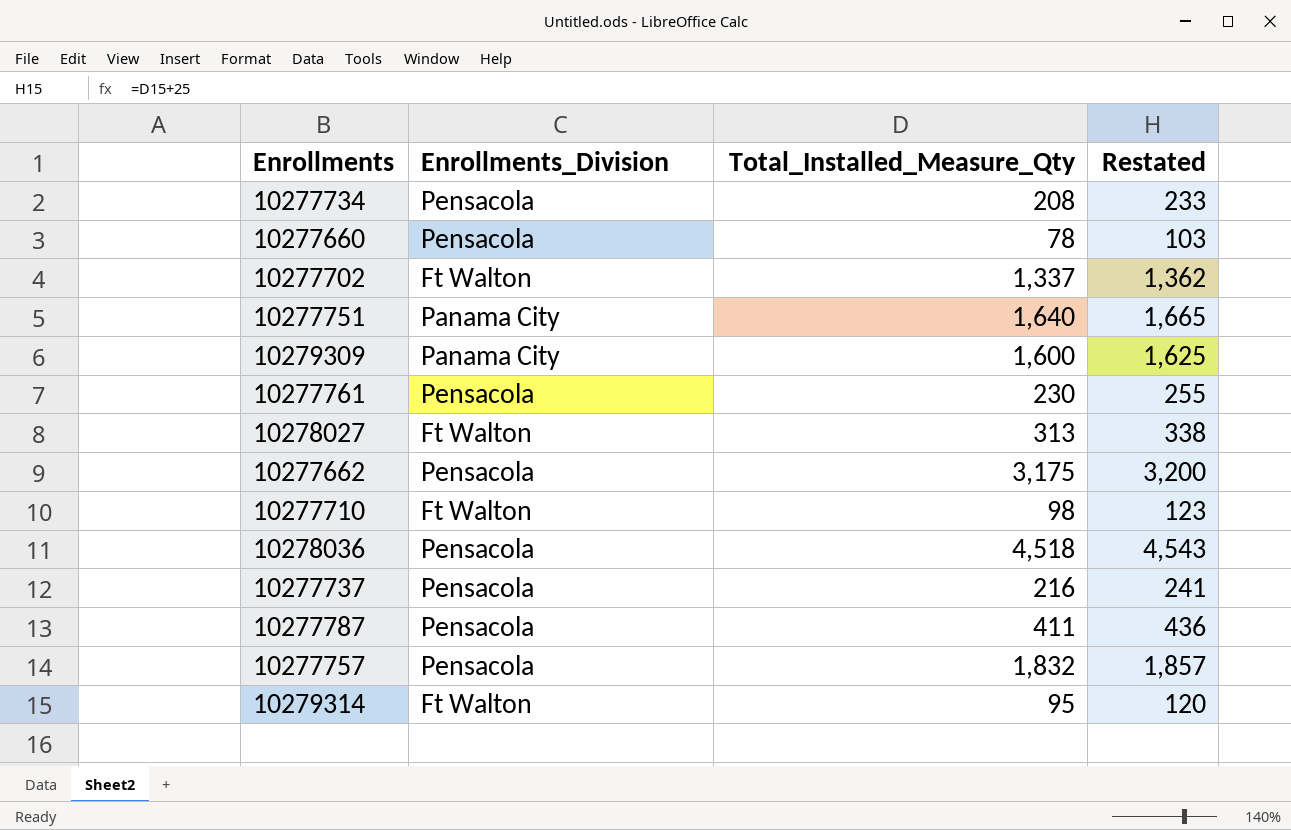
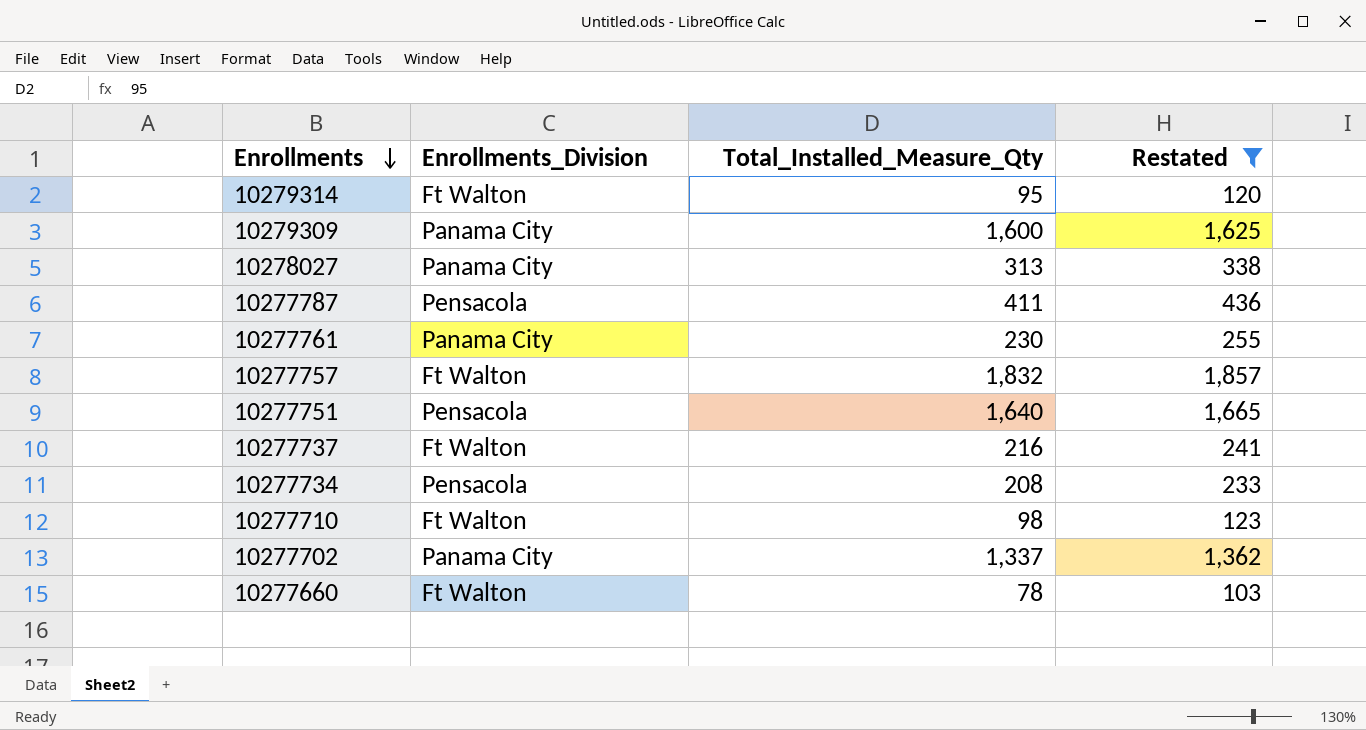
filter: none -> Restated <= 1,857
row order: none -> Enrollments descending
10278027 | Enrollments_Division: Ft Walton -> Panama City
10277761 | Enrollments_Division: Pensacola -> Panama City
10277757 | Enrollments_Division: Pensacola -> Ft Walton
10277751 | Enrollments_Division: Panama City -> Pensacola
10277737 | Enrollments_Division: Pensacola -> Ft Walton
10277702 | Enrollments_Division: Ft Walton -> Panama City
10277660 | Enrollments_Division: Pensacola -> Ft Walton

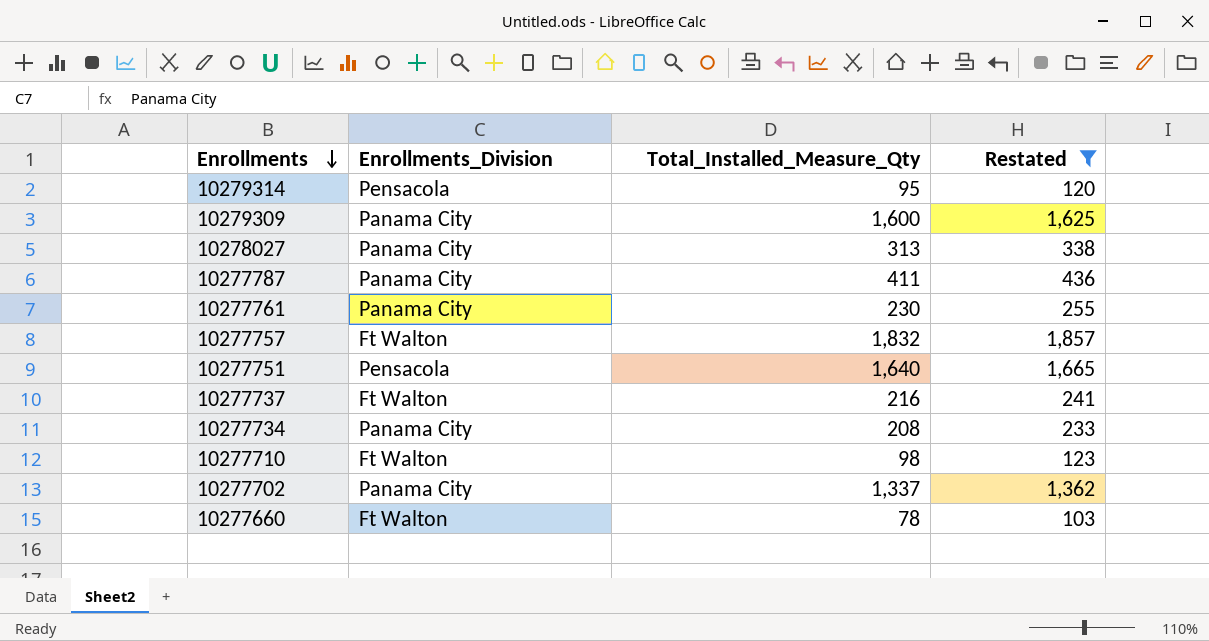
10279314 | Enrollments_Division: Ft Walton -> Pensacola
10277787 | Enrollments_Division: Pensacola -> Panama City
10277734 | Enrollments_Division: Pensacola -> Panama City

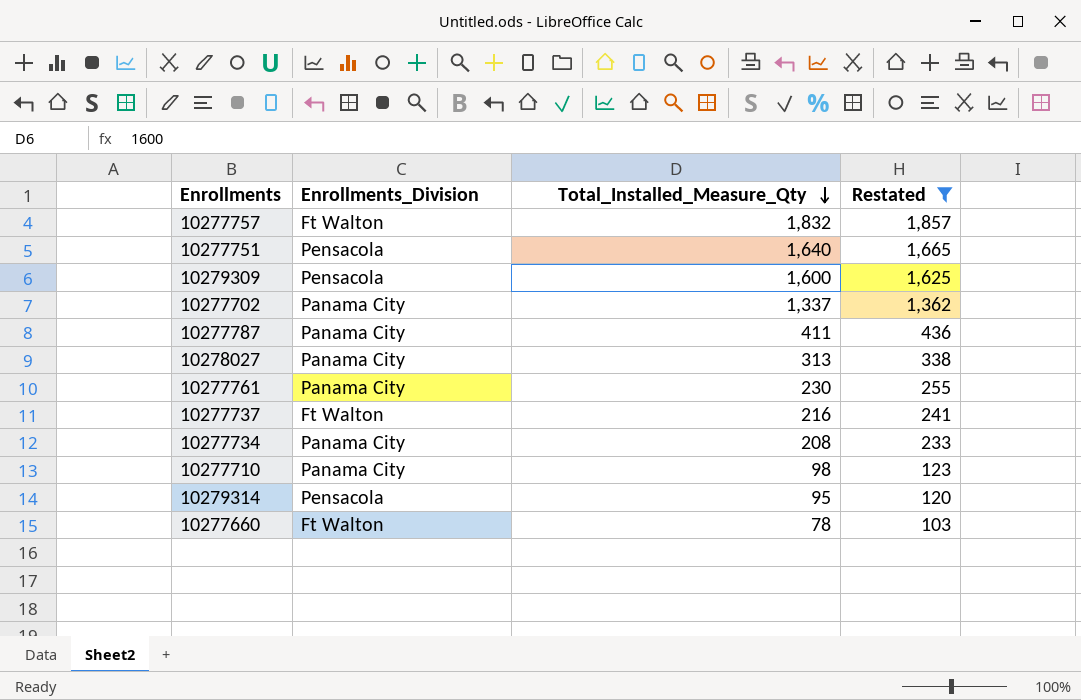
row order: Enrollments descending -> Total_Installed_Measure_Qty descending
10279309 | Enrollments_Division: Panama City -> Pensacola
10277710 | Enrollments_Division: Ft Walton -> Panama City

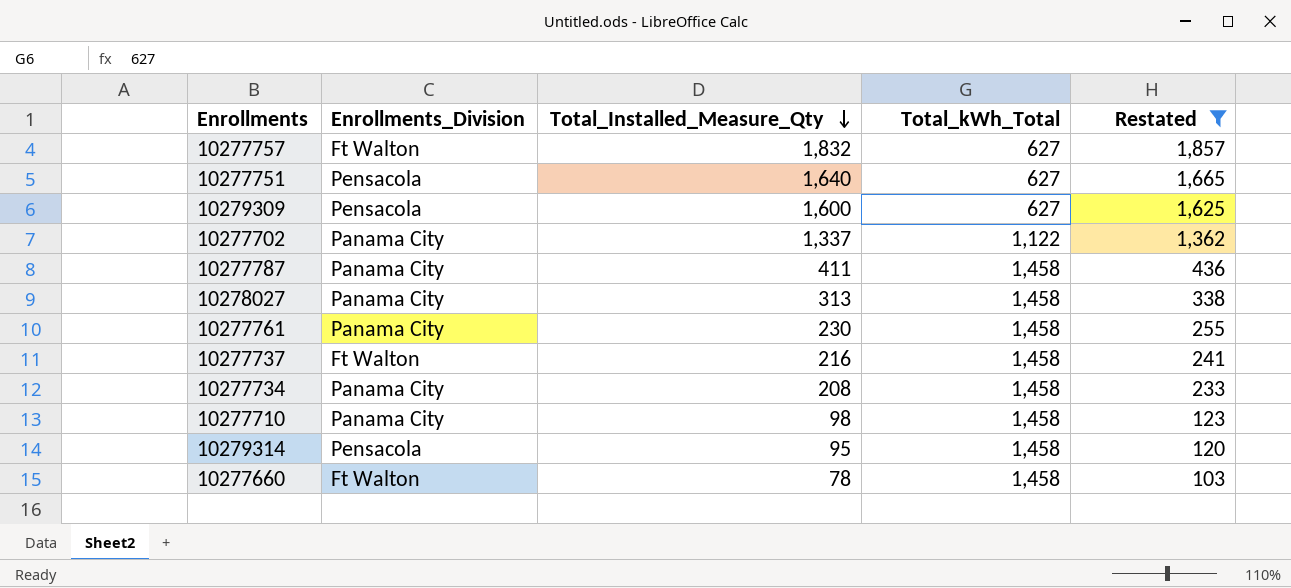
column Total_kWh_Total | position: none -> 4

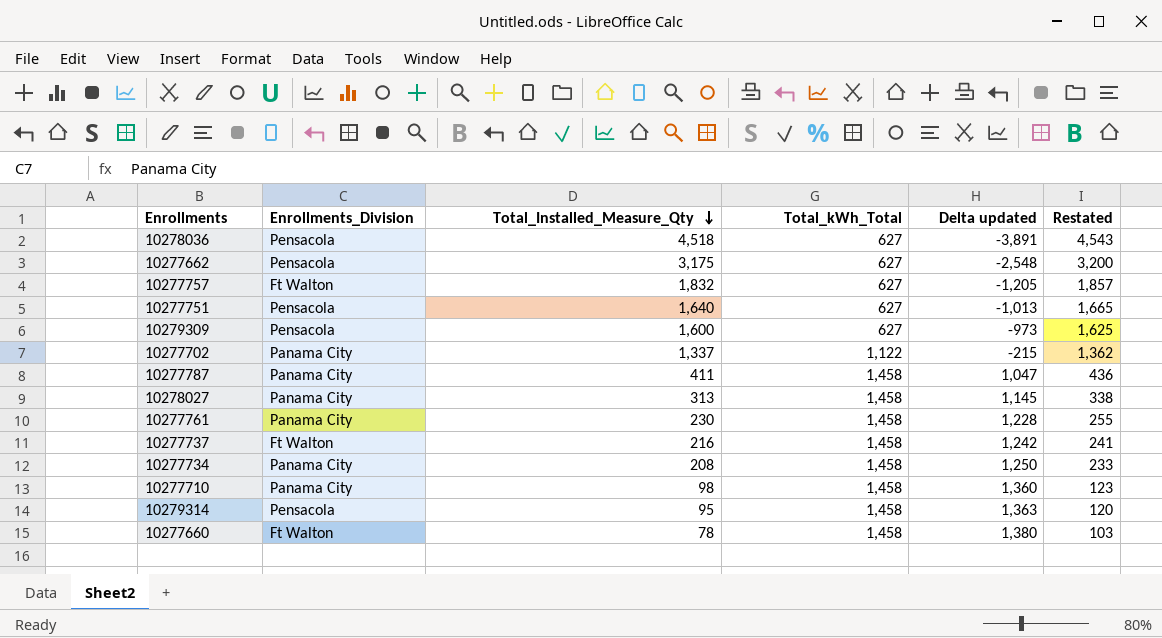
filter: Restated <= 1,857 -> none
column Delta updated | formula: none -> [Total_kWh_Total] - [Total_Installed_Measure_Qty]

